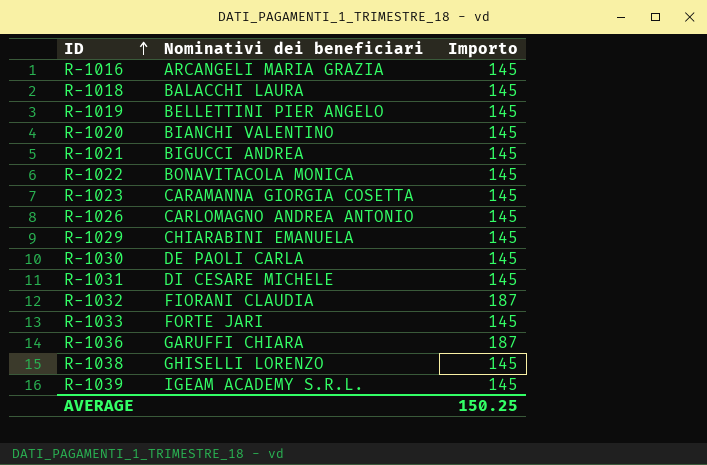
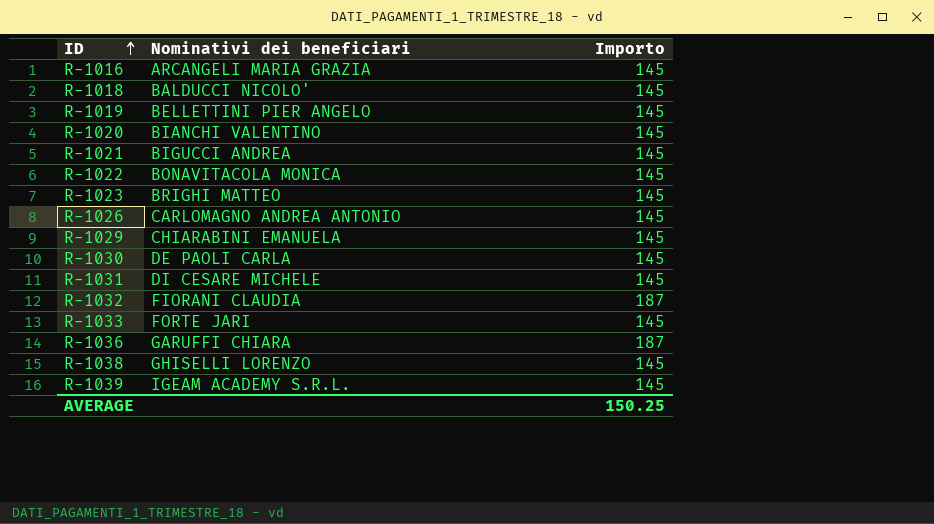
R-1018 | Nominativi dei beneficiari: BALACCHI LAURA -> BALDUCCI NICOLO'
R-1023 | Nominativi dei beneficiari: CARAMANNA GIORGIA COSETTA -> BRIGHI MATTEO

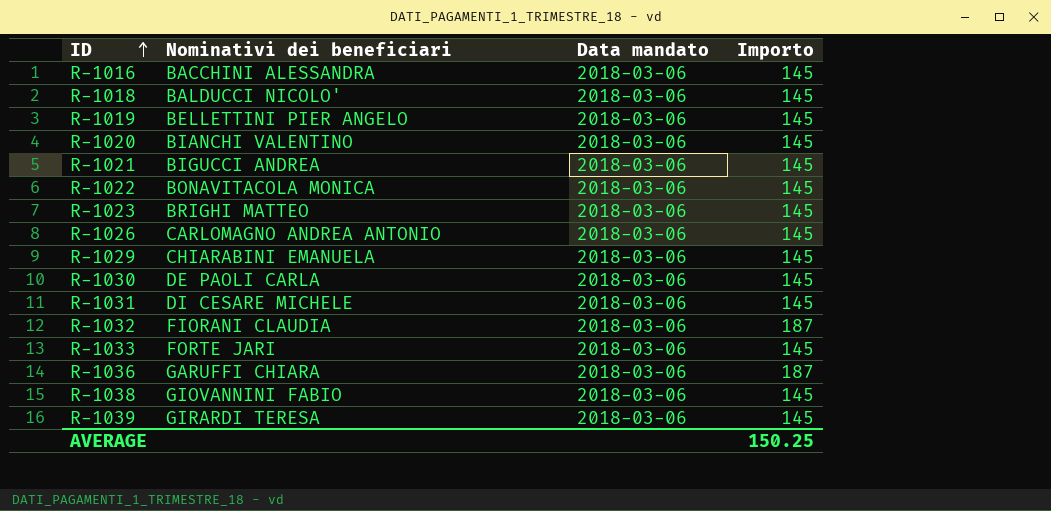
column Data mandato | position: none -> 3
R-1016 | Nominativi dei beneficiari: ARCANGELI MARIA GRAZIA -> BACCHINI ALESSANDRA
R-1038 | Nominativi dei beneficiari: GHISELLI LORENZO -> GIOVANNINI FABIO
R-1039 | Nominativi dei beneficiari: IGEAM ACADEMY S.R.L. -> GIRARDI TERESA

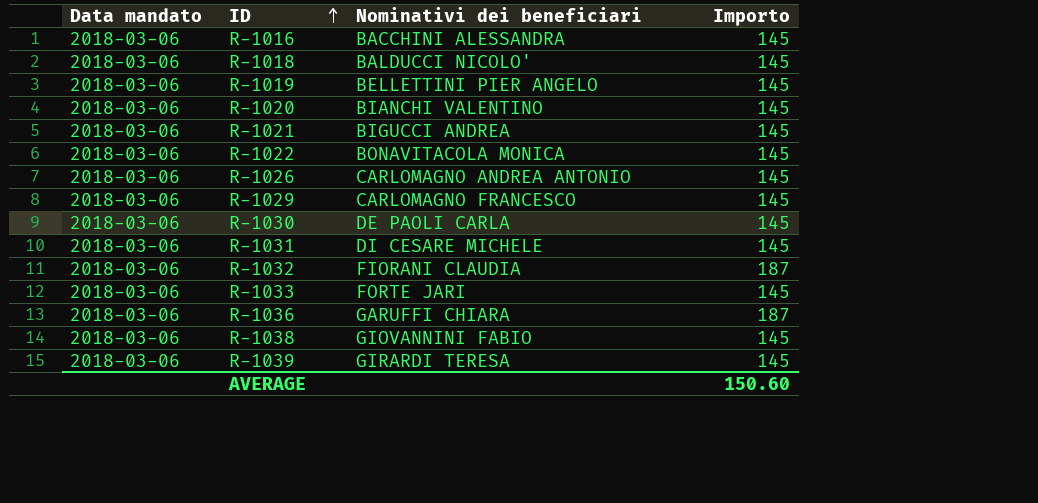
column Data mandato | position: 3 -> 1
row R-1023: BRIGHI MATTEO | 2018-03-06 | 145 -> none
R-1029 | Nominativi dei beneficiari: CHIARABINI EMANUELA -> CARLOMAGNO FRANCESCO
AVERAGE | Importo: 150.25 -> 150.60

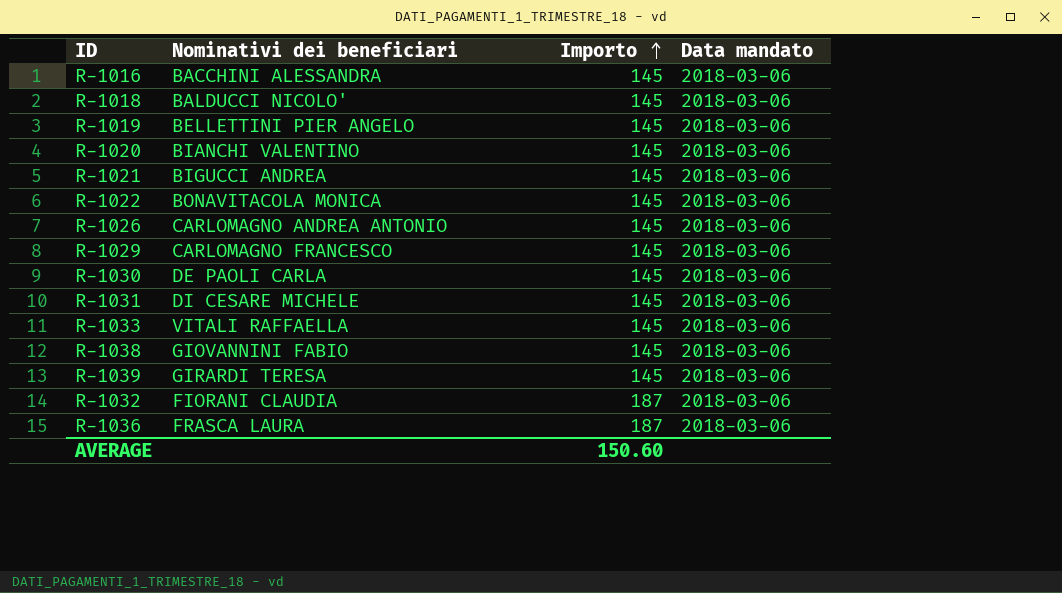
row order: ID ascending -> Importo ascending
column Data mandato | position: 1 -> 4
R-1033 | Nominativi dei beneficiari: FORTE JARI -> VITALI RAFFAELLA
R-1036 | Nominativi dei beneficiari: GARUFFI CHIARA -> FRASCA LAURA

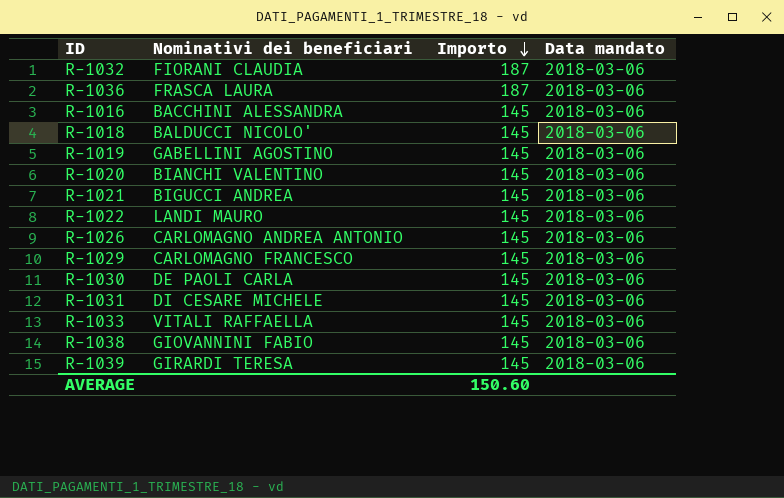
row order: Importo ascending -> Importo descending
R-1019 | Nominativi dei beneficiari: BELLETTINI PIER ANGELO -> GABELLINI AGOSTINO
R-1022 | Nominativi dei beneficiari: BONAVITACOLA MONICA -> LANDI MAURO

